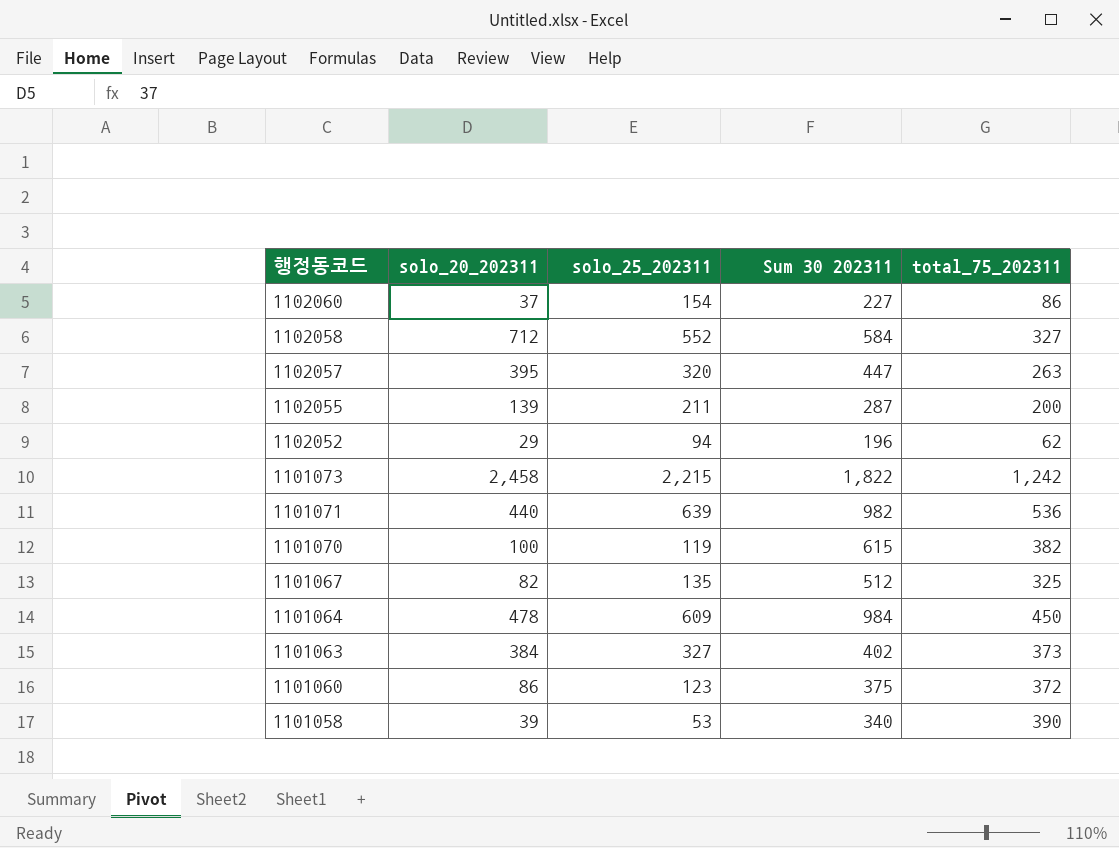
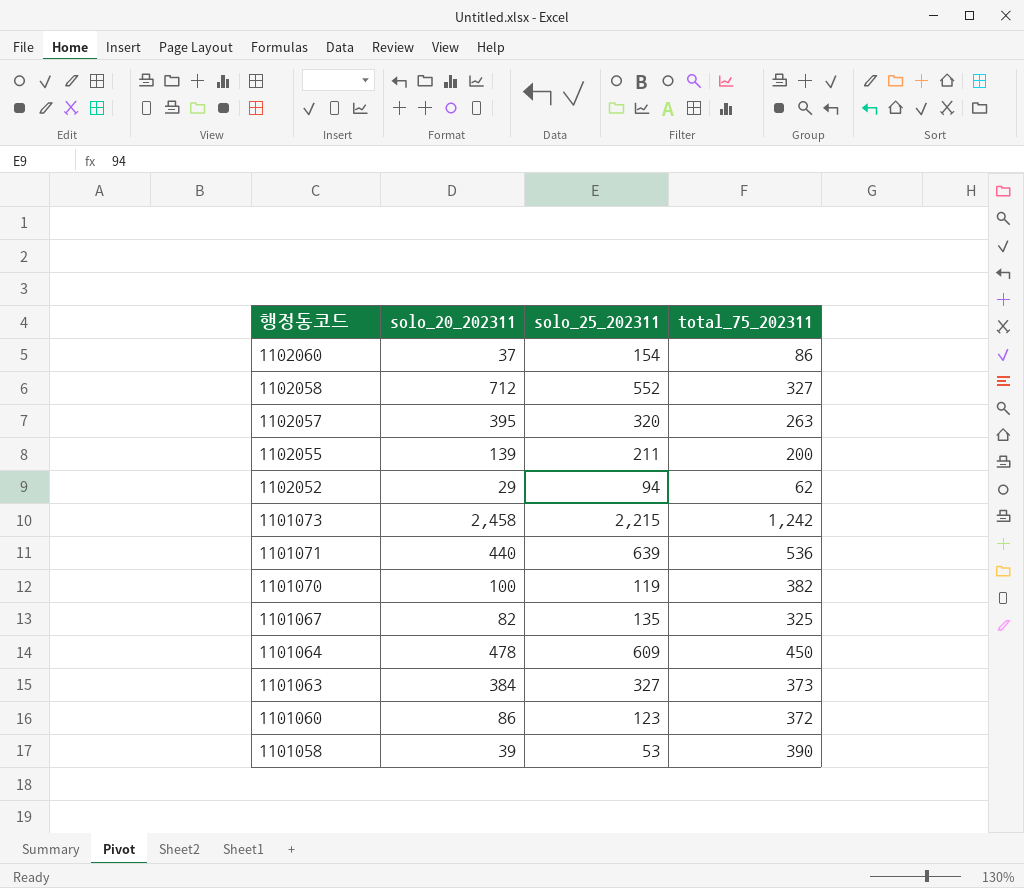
column Sum 30 202311 | position: 4 -> none

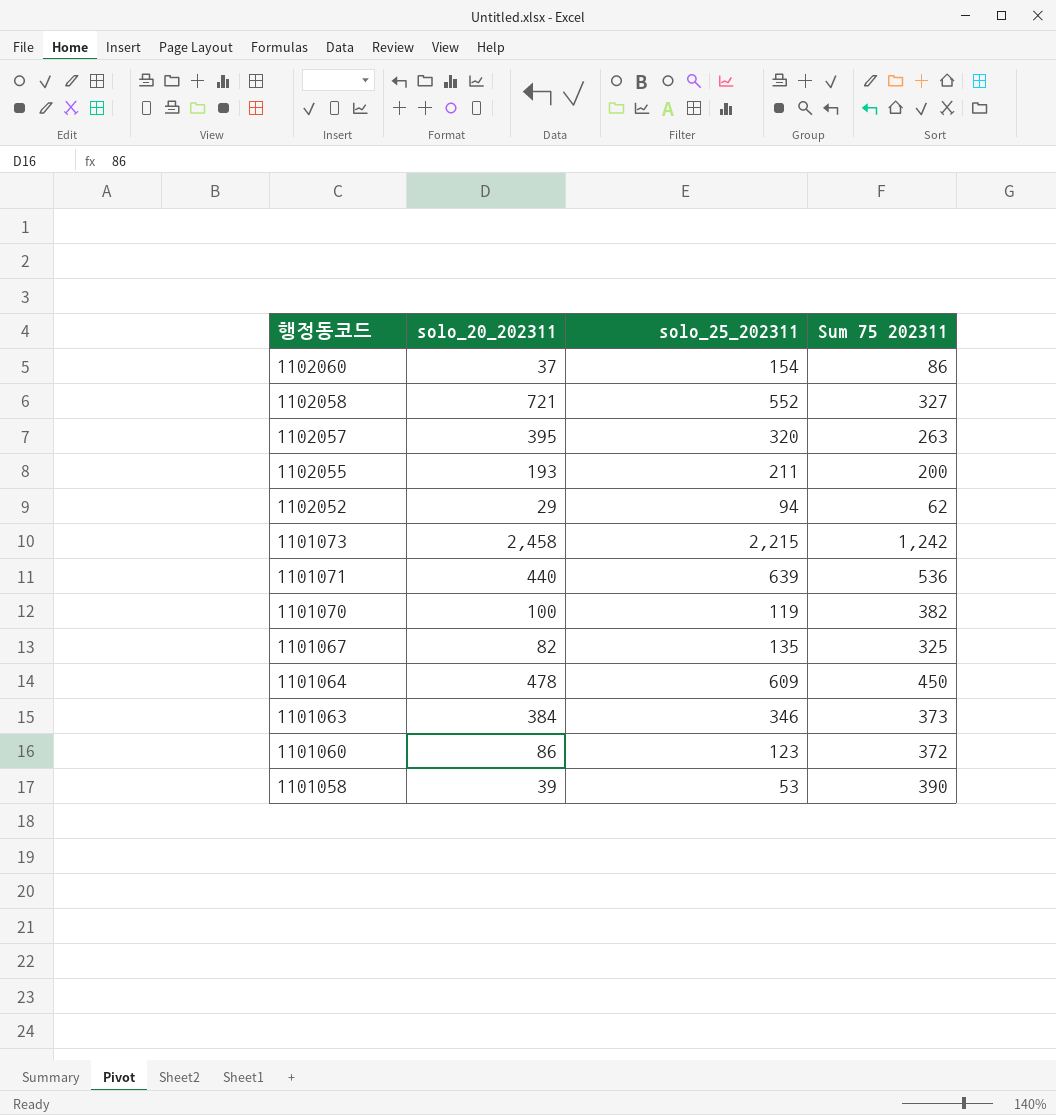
column name: total_75_202311 -> Sum 75 202311
1102058 | solo_20_202311: 712 -> 721
1102055 | solo_20_202311: 139 -> 193
1101063 | solo_25_202311: 327 -> 346

